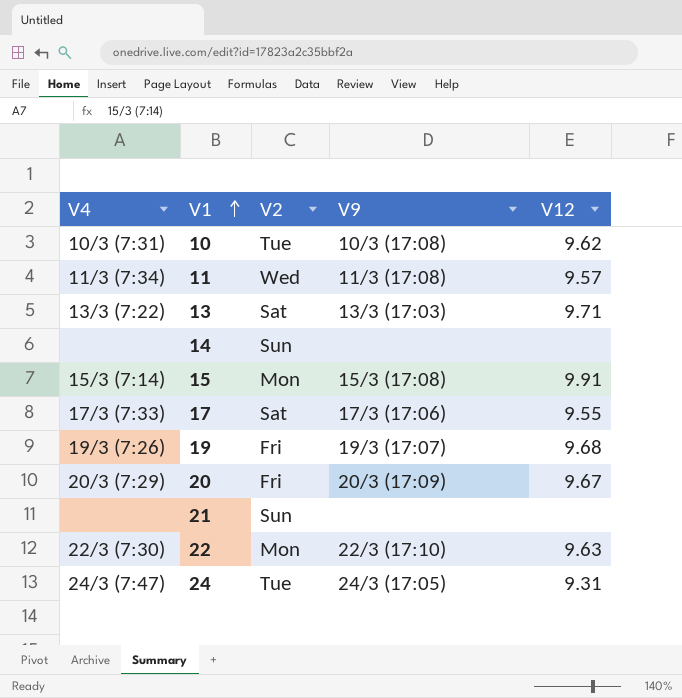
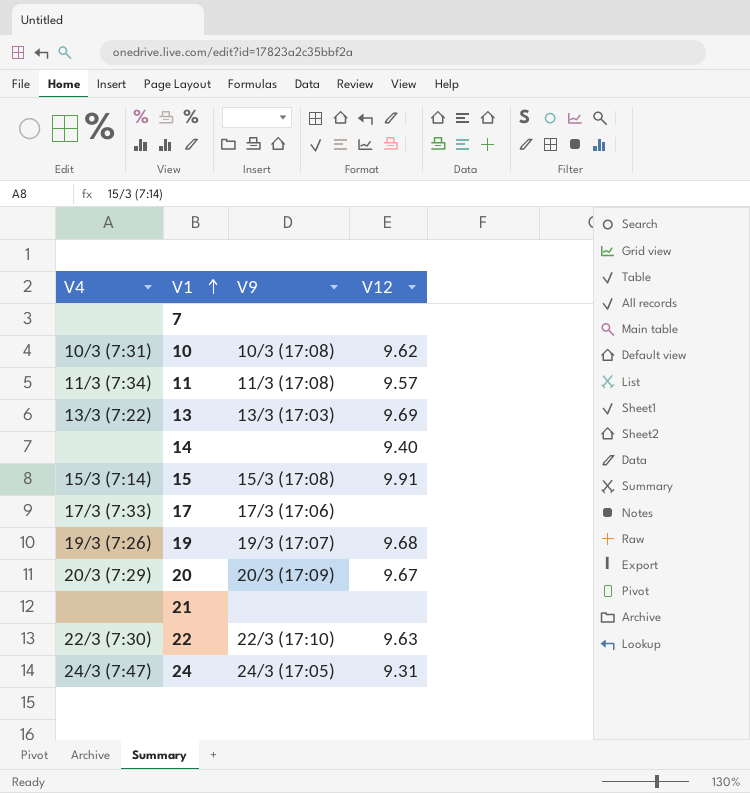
column V2 | position: 3 -> none
row 7: none -> none | none | none
13 | V12: 9.71 -> 9.69
14 | V12: none -> 9.40
17 | V12: 9.55 -> none

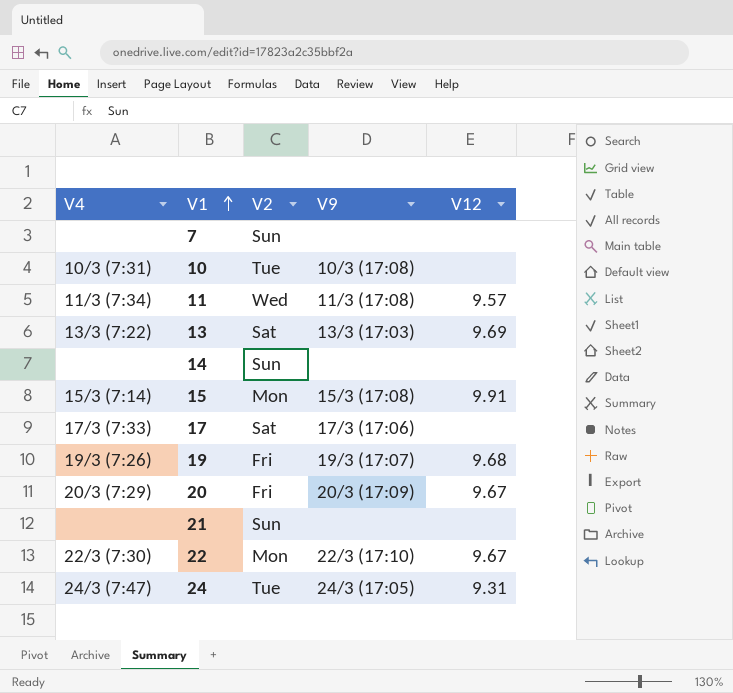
column V2 | position: none -> 3
10 | V12: 9.62 -> none
14 | V12: 9.40 -> none
22 | V12: 9.63 -> 9.67

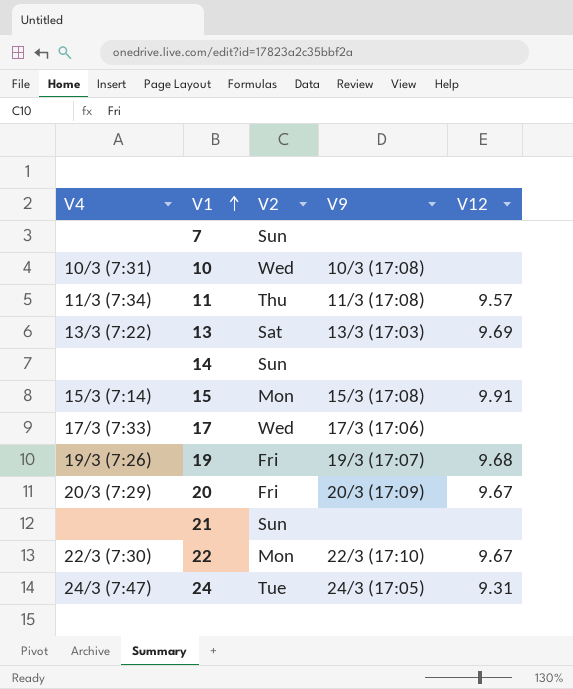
10 | V2: Tue -> Wed
11 | V2: Wed -> Thu
17 | V2: Sat -> Wed

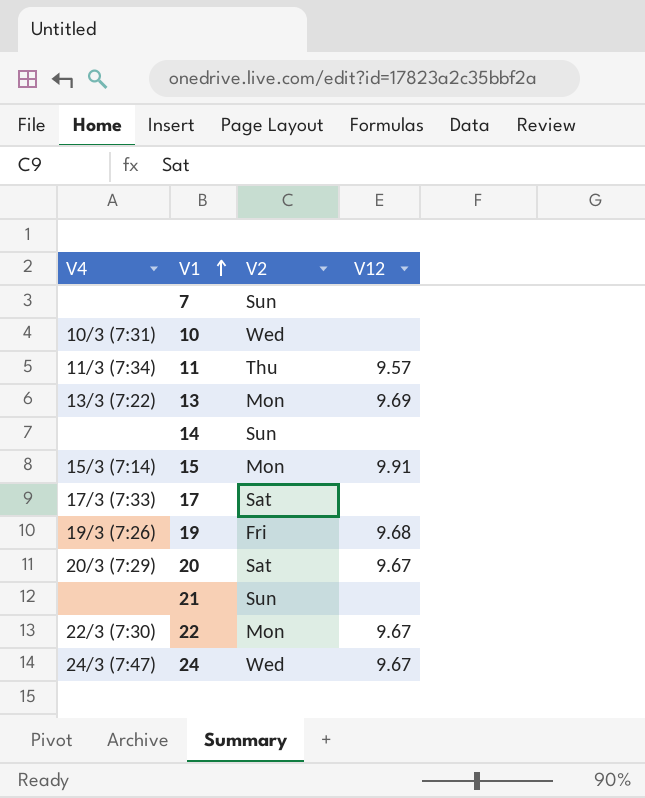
column V9 | position: 4 -> none
13 | V2: Sat -> Mon
17 | V2: Wed -> Sat
20 | V2: Fri -> Sat
24 | V2: Tue -> Wed
24 | V12: 9.31 -> 9.67

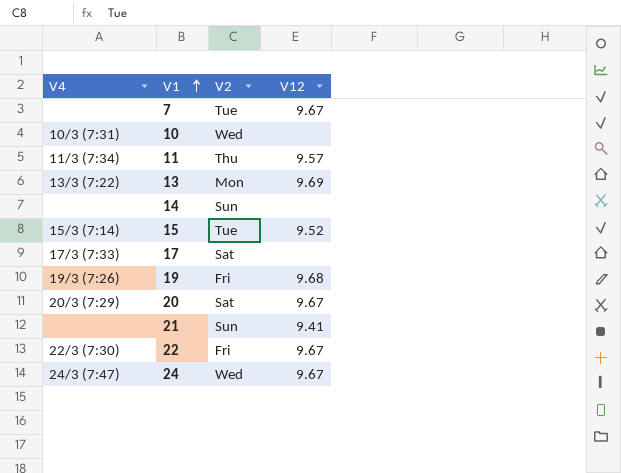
7 | V2: Sun -> Tue
7 | V12: none -> 9.67
15 | V2: Mon -> Tue
15 | V12: 9.91 -> 9.52
21 | V12: none -> 9.41
22 | V2: Mon -> Fri

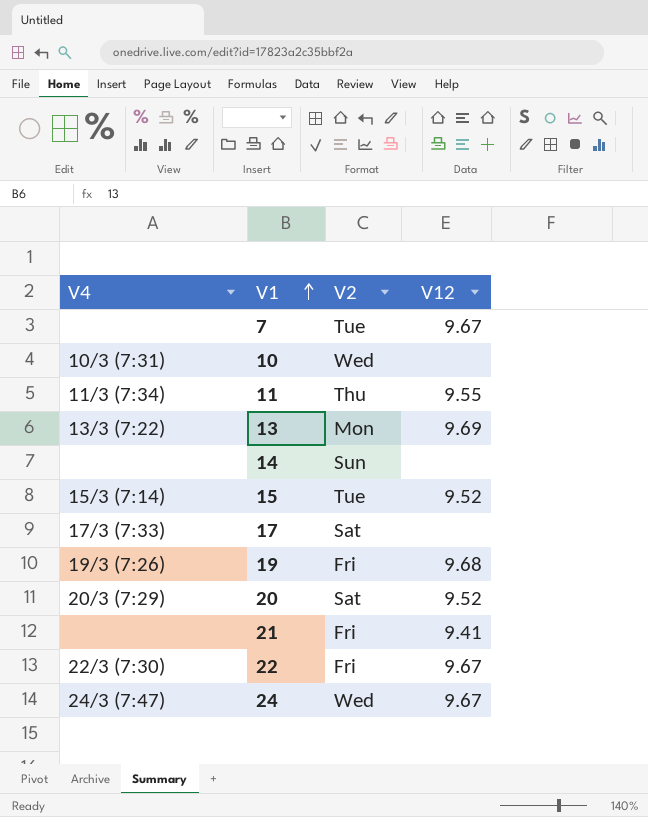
11 | V12: 9.57 -> 9.55
20 | V12: 9.67 -> 9.52
21 | V2: Sun -> Fri

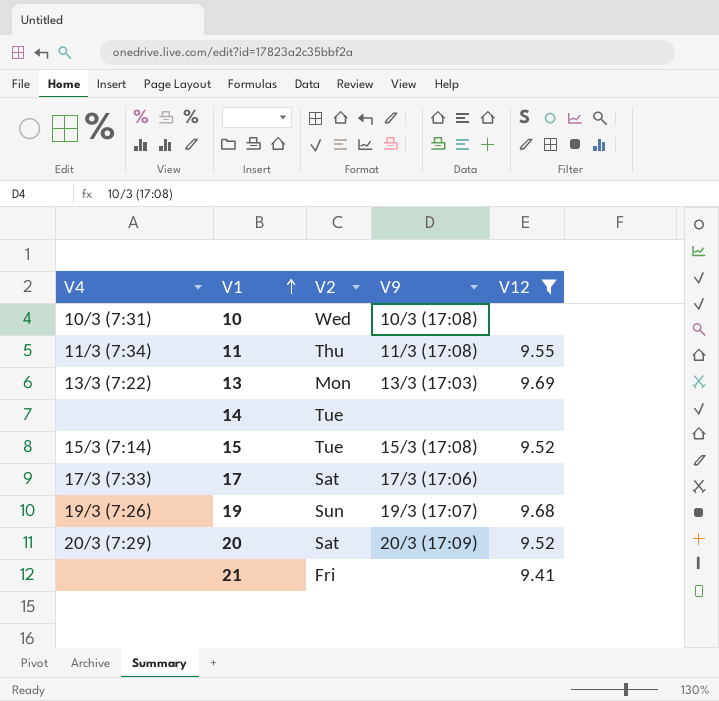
filter: none -> V12 != 9.67
column V9 | position: none -> 4
14 | V2: Sun -> Tue
19 | V2: Fri -> Sun

